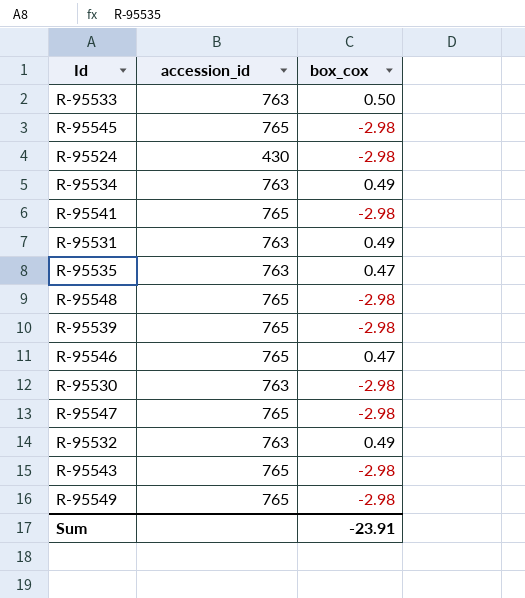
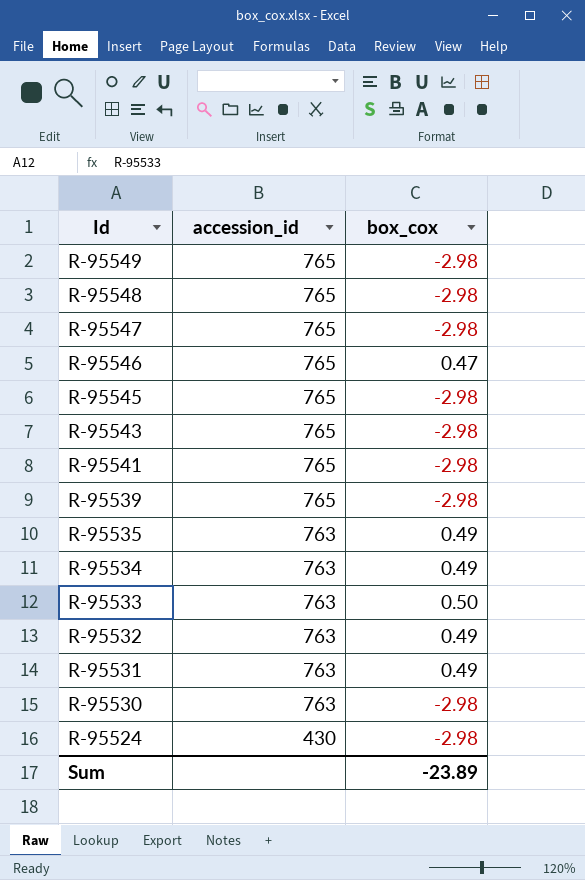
row order: none -> Id descending
R-95535 | box_cox: 0.47 -> 0.49
Sum | box_cox: -23.91 -> -23.89

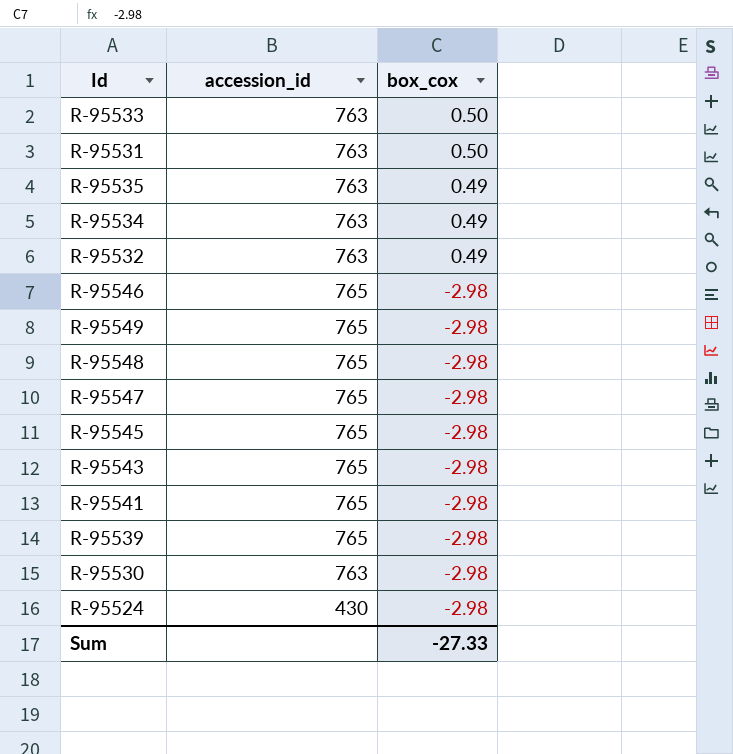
row order: Id descending -> box_cox descending
R-95531 | box_cox: 0.49 -> 0.50
R-95546 | box_cox: 0.47 -> -2.98
Sum | box_cox: -23.89 -> -27.33

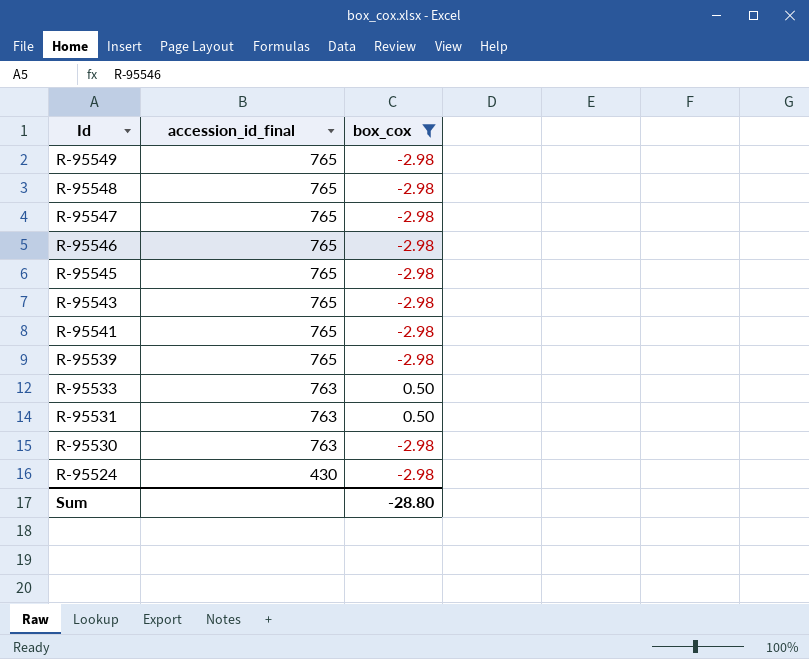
filter: none -> box_cox != 0.49
row order: box_cox descending -> Id descending
column name: accession_id -> accession_id_final
Sum | box_cox: -27.33 -> -28.80

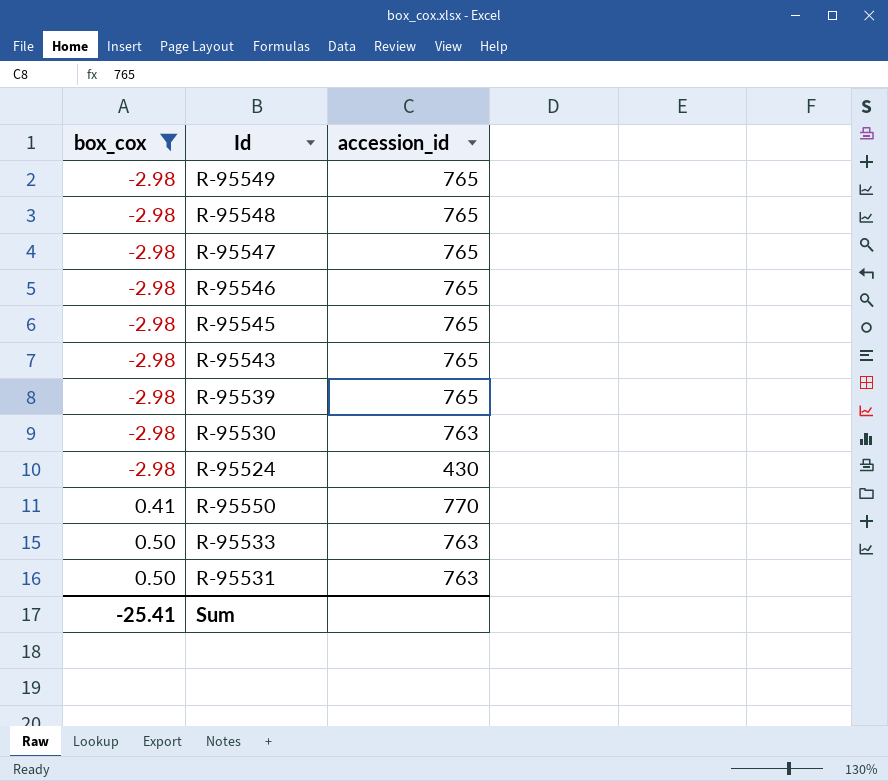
row order: Id descending -> box_cox ascending
column box_cox | position: 3 -> 1
column name: accession_id_final -> accession_id
row R-95541: 765 | -2.98 -> none
row R-95550: none -> 0.41 | 770
Sum | box_cox: -28.80 -> -25.41

